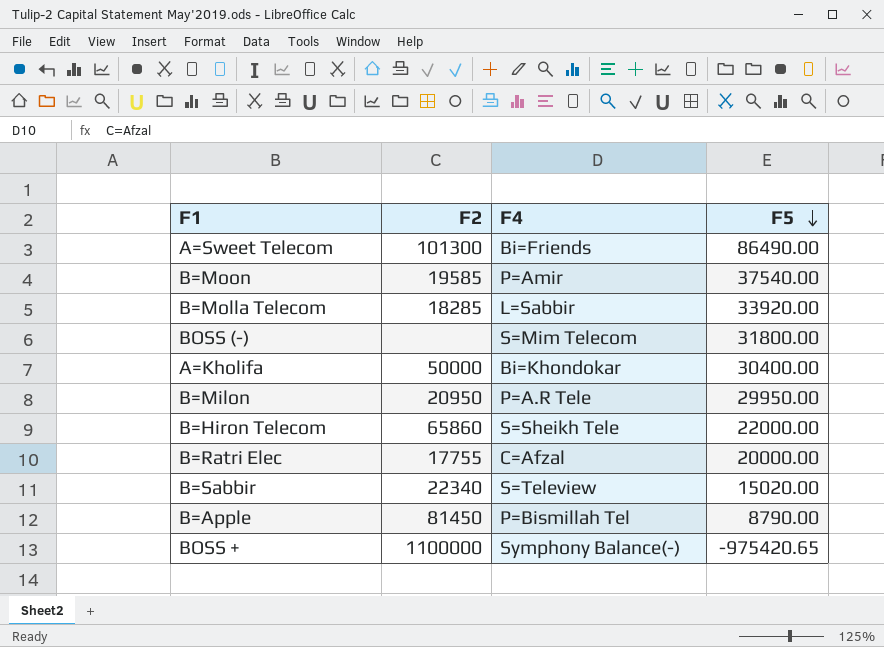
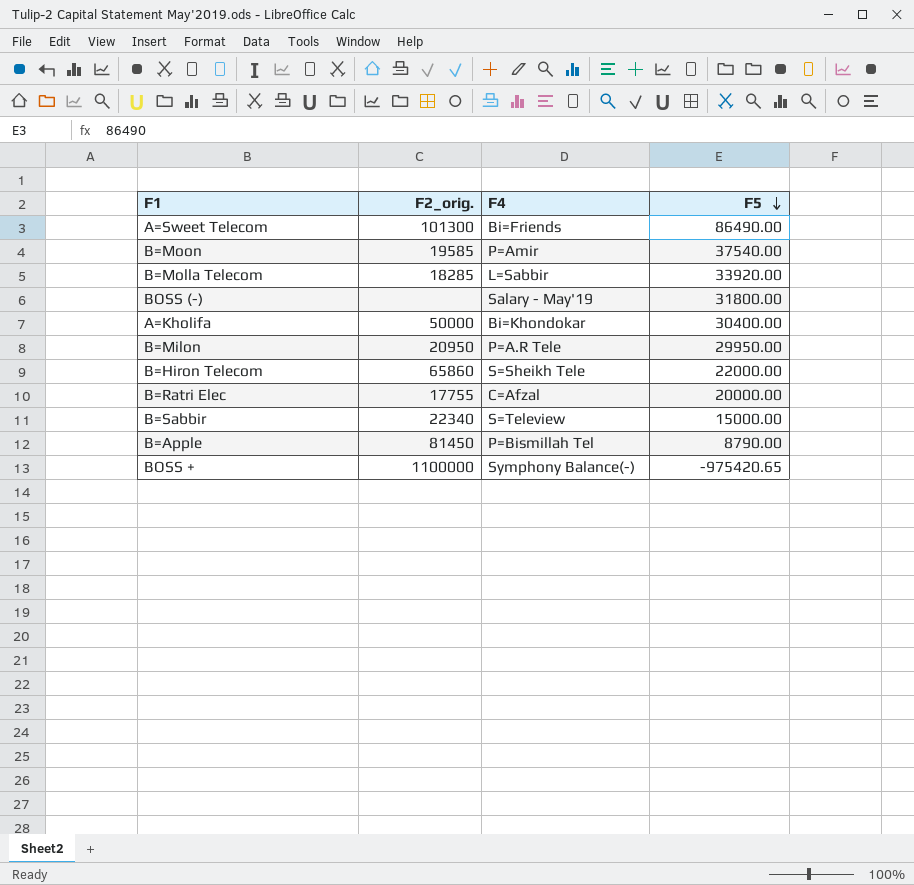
column name: F2 -> F2_orig.
BOSS (-) | F4: S=Mim Telecom -> Salary - May'19
B=Sabbir | F5: 15020.00 -> 15000.00

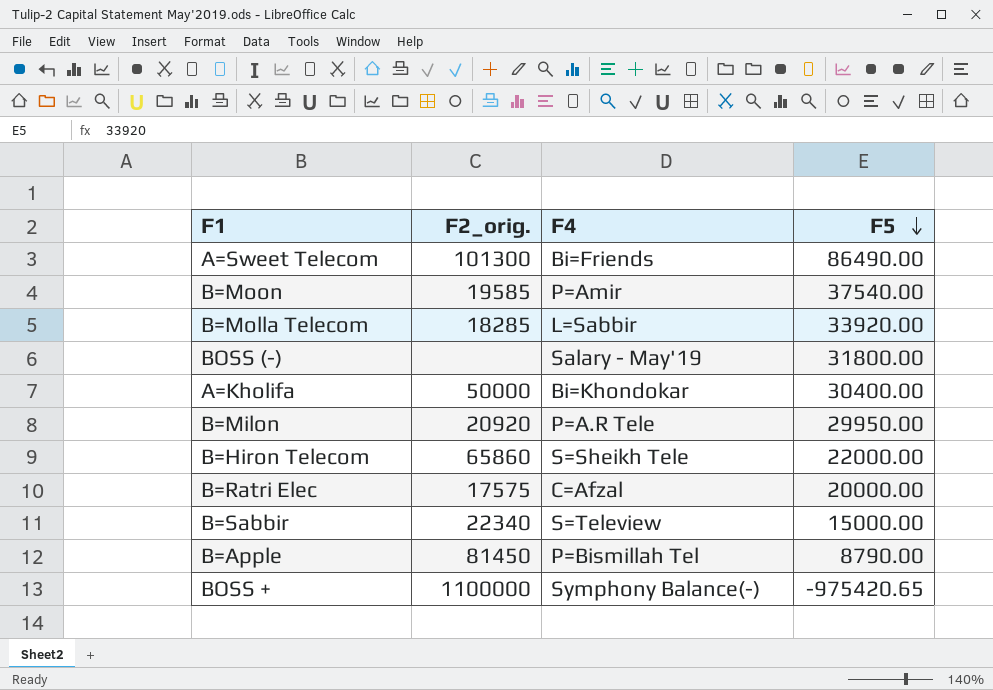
B=Milon | F2_orig.: 20950 -> 20920
B=Ratri Elec | F2_orig.: 17755 -> 17575

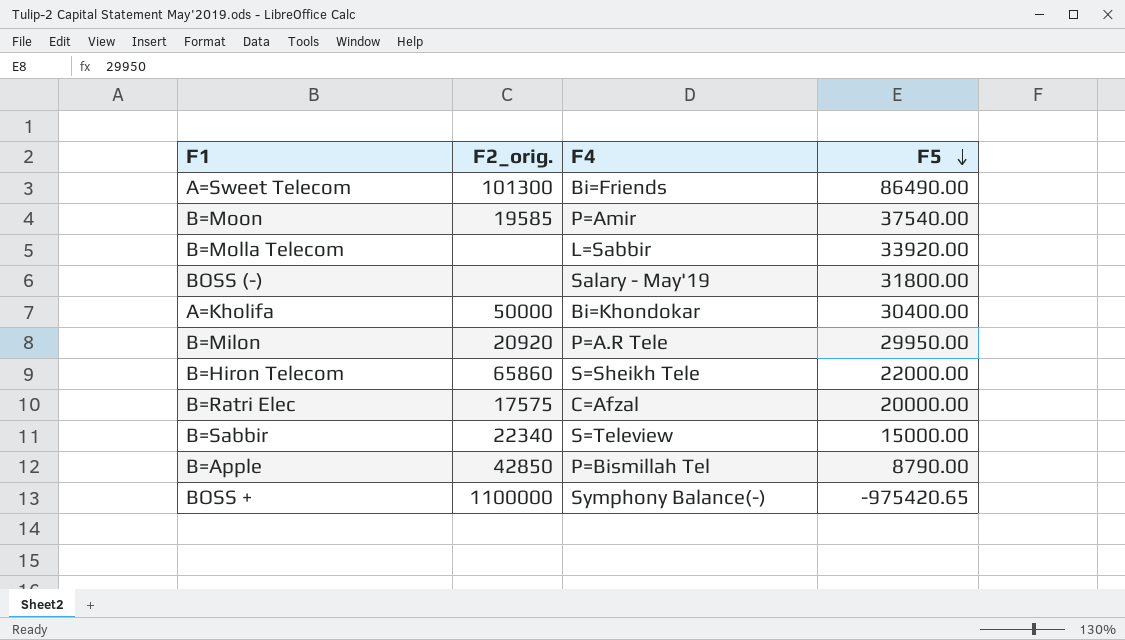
B=Molla Telecom | F2_orig.: 18285 -> none
B=Apple | F2_orig.: 81450 -> 42850

